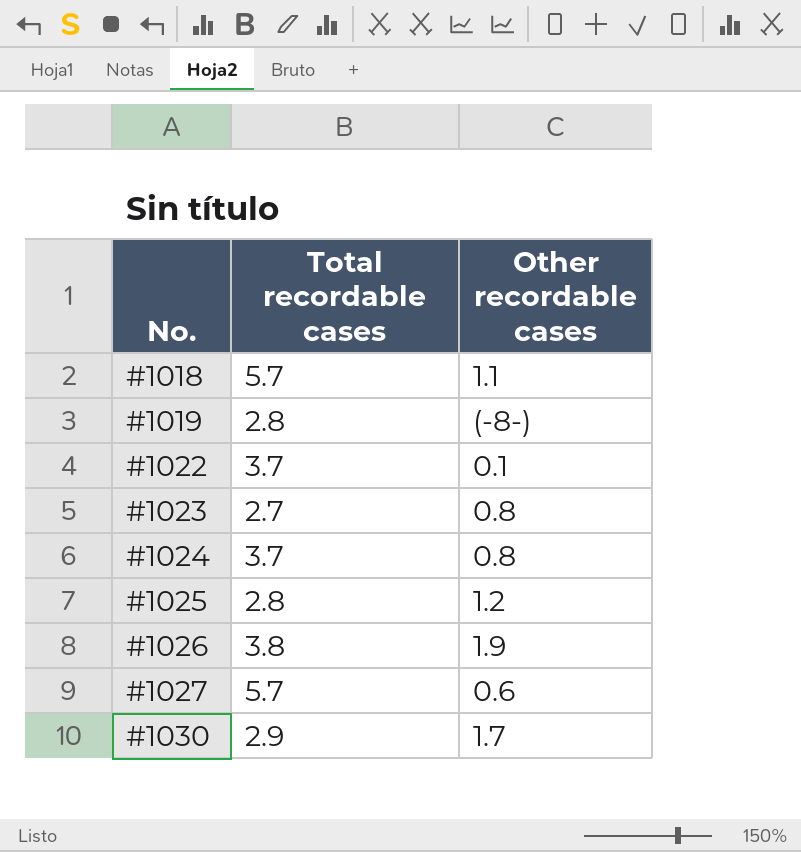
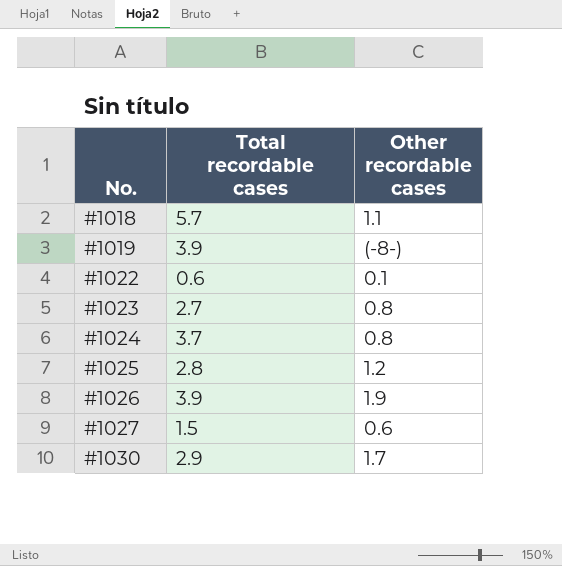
#1019 | Total recordable cases: 2.8 -> 3.9
#1022 | Total recordable cases: 3.7 -> 0.6
#1026 | Total recordable cases: 3.8 -> 3.9
#1027 | Total recordable cases: 5.7 -> 1.5

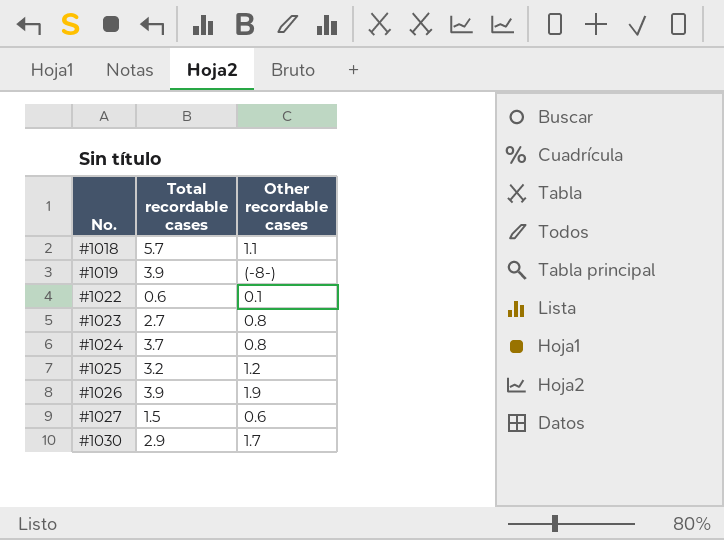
#1025 | Total recordable cases: 2.8 -> 3.2

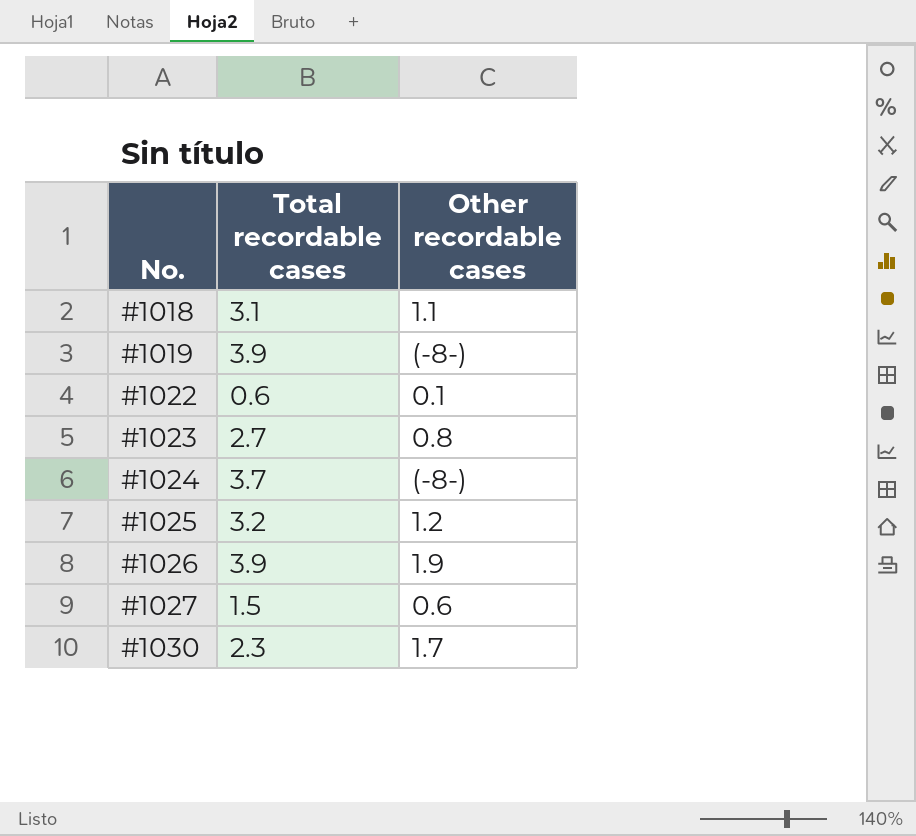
#1018 | Total recordable cases: 5.7 -> 3.1
#1024 | Other recordable cases: 0.8 -> (-8-)
#1030 | Total recordable cases: 2.9 -> 2.3

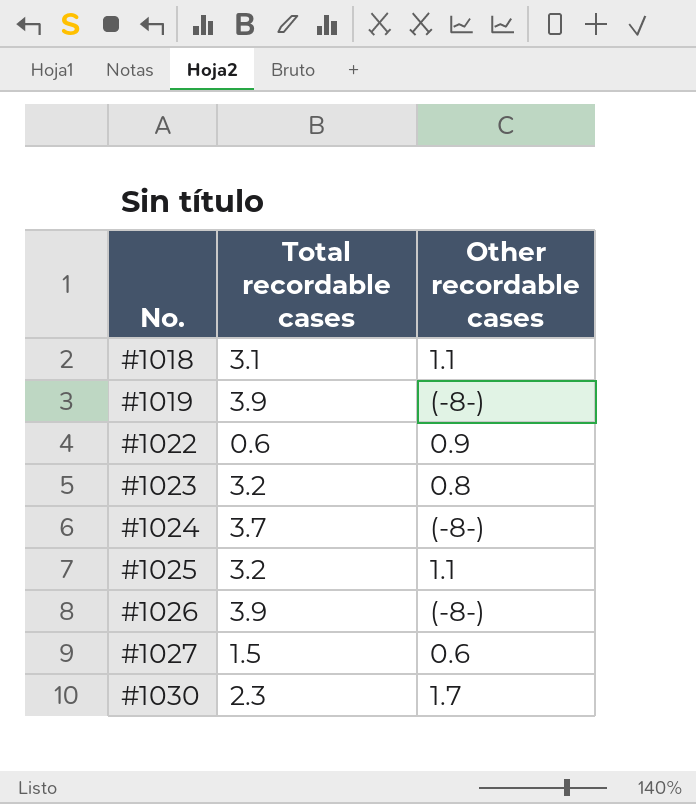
#1022 | Other recordable cases: 0.1 -> 0.9
#1023 | Total recordable cases: 2.7 -> 3.2
#1025 | Other recordable cases: 1.2 -> 1.1
#1026 | Other recordable cases: 1.9 -> (-8-)

